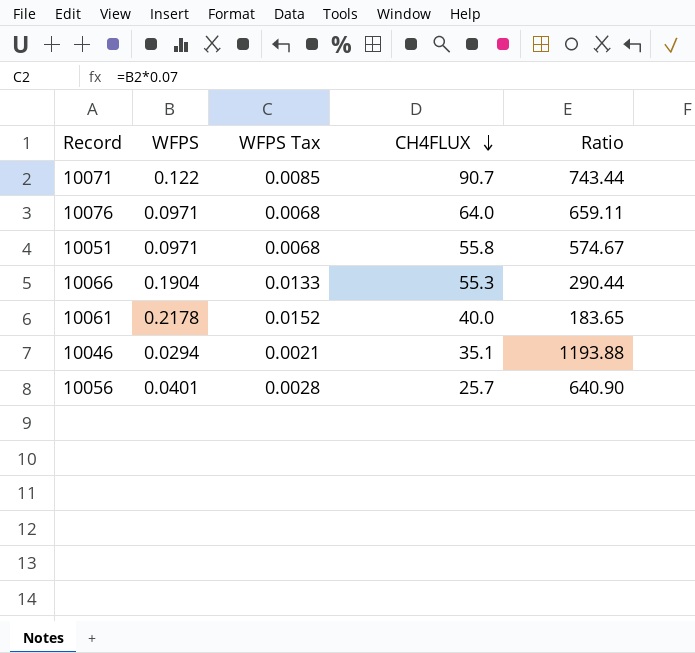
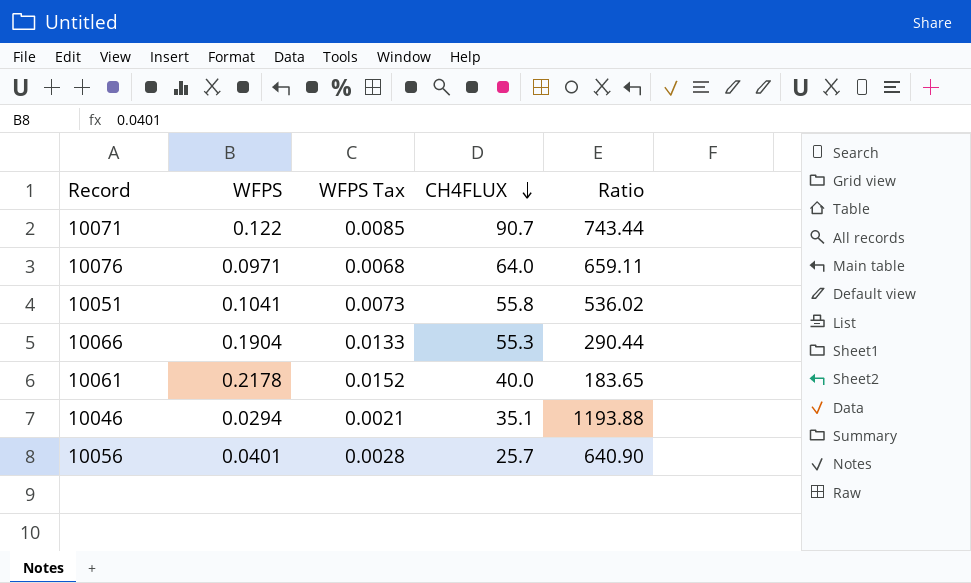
10051 | WFPS: 0.0971 -> 0.1041
10051 | WFPS Tax: 0.0068 -> 0.0073
10051 | Ratio: 574.67 -> 536.02

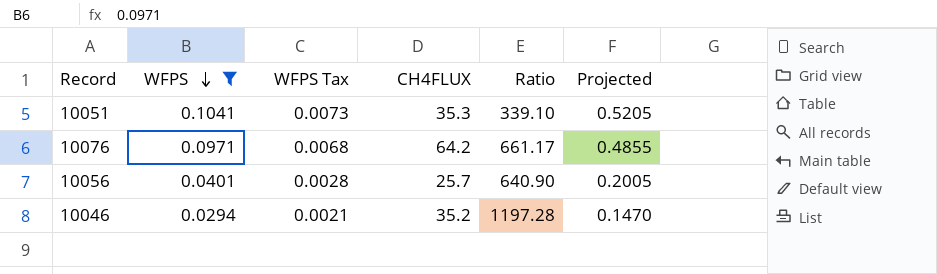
filter: none -> WFPS <= 0.1041
row order: CH4FLUX descending -> WFPS descending
column Projected | formula: none -> [WFPS] * 5
10051 | CH4FLUX: 55.8 -> 35.3
10051 | Ratio: 536.02 -> 339.10
10076 | CH4FLUX: 64.0 -> 64.2
10076 | Ratio: 659.11 -> 661.17
10046 | CH4FLUX: 35.1 -> 35.2
10046 | Ratio: 1193.88 -> 1197.28

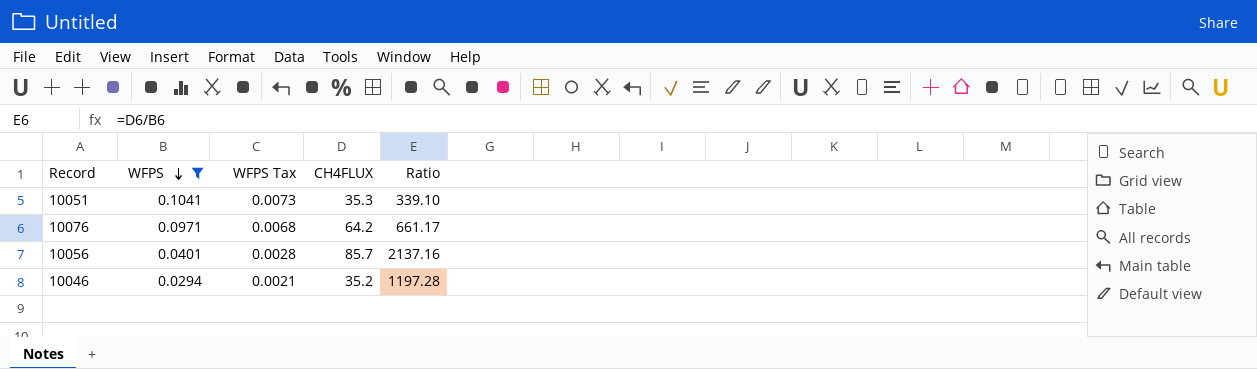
column Projected | formula: [WFPS] * 5 -> none
10056 | CH4FLUX: 25.7 -> 85.7
10056 | Ratio: 640.90 -> 2137.16

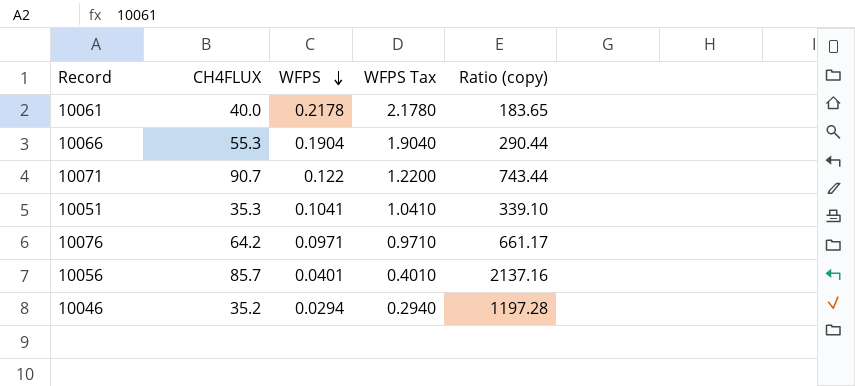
filter: WFPS <= 0.1041 -> none
column CH4FLUX | position: 4 -> 2
column WFPS Tax | formula: [WFPS] * 0.07 -> [WFPS] * 10
column name: Ratio -> Ratio (copy)

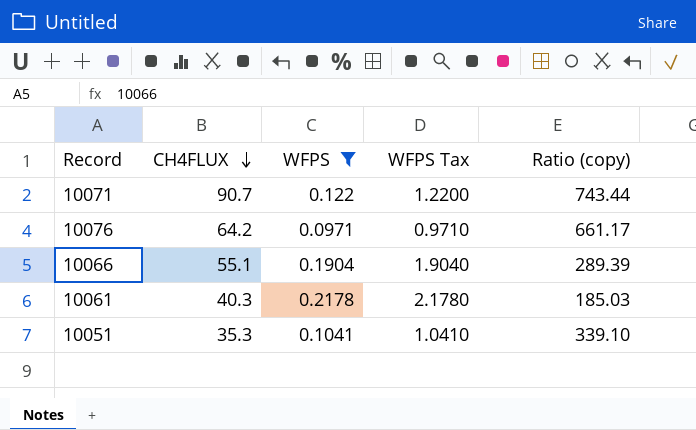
filter: none -> WFPS >= 0.0971
row order: WFPS descending -> CH4FLUX descending
10066 | CH4FLUX: 55.3 -> 55.1
10066 | Ratio (copy): 290.44 -> 289.39
10061 | CH4FLUX: 40.0 -> 40.3
10061 | Ratio (copy): 183.65 -> 185.03

